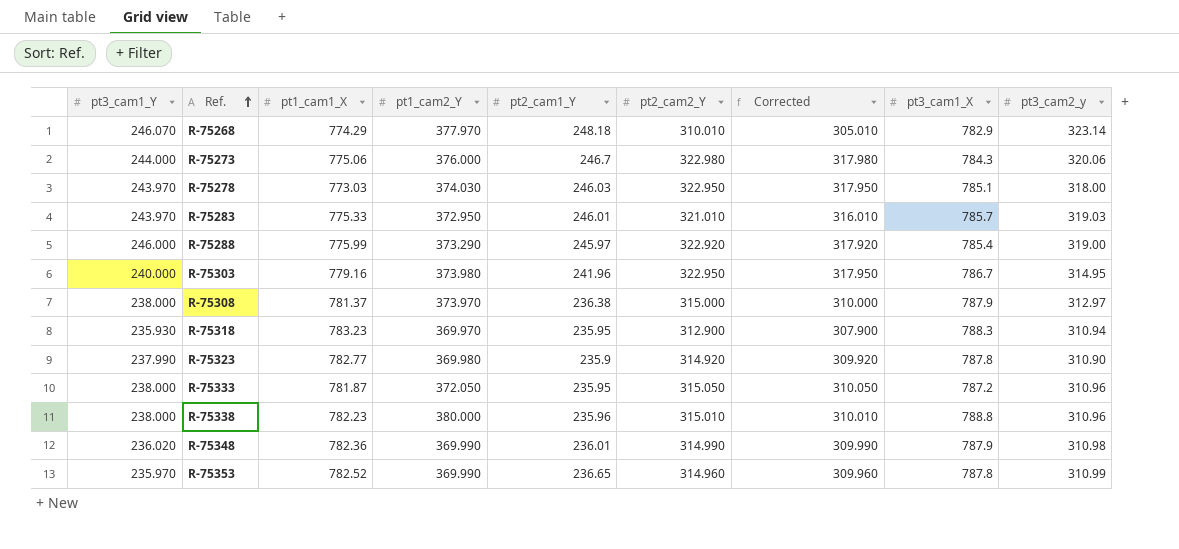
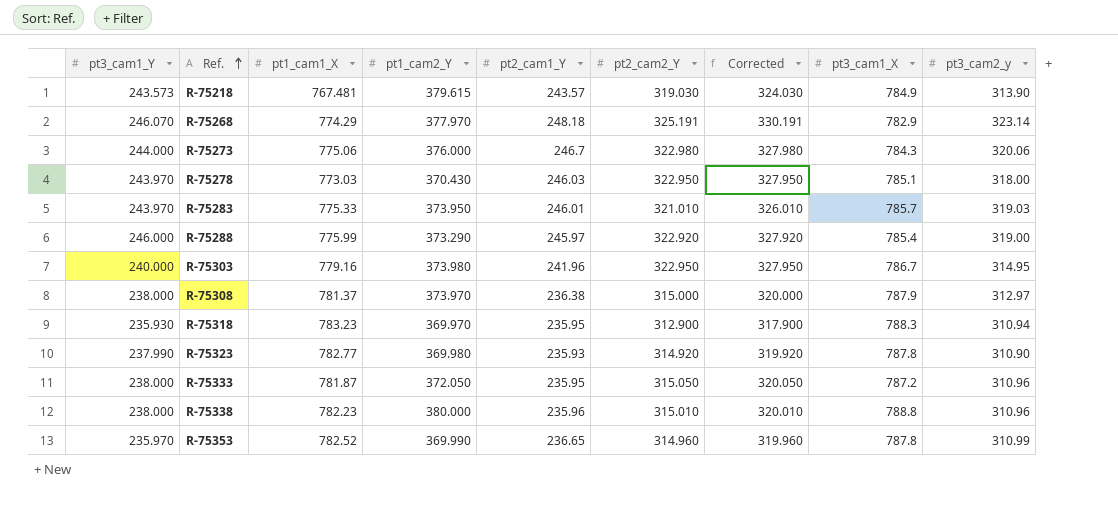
column Corrected | formula: [pt2_cam2_Y] - 5 -> [pt2_cam2_Y] + 5
row R-75348: 236.020 | 782.36 | 369.990 | 236.01 | 314.990 | 309.990 | 787.9 | 310.98 -> none
row R-75218: none -> 243.573 | 767.481 | 379.615 | 243.57 | 319.030 | 324.030 | 784.9 | 313.90
R-75268 | pt2_cam2_Y: 310.010 -> 325.191
R-75278 | pt1_cam2_Y: 374.030 -> 370.430
R-75283 | pt1_cam2_Y: 372.950 -> 373.950
R-75323 | pt2_cam1_Y: 235.9 -> 235.93

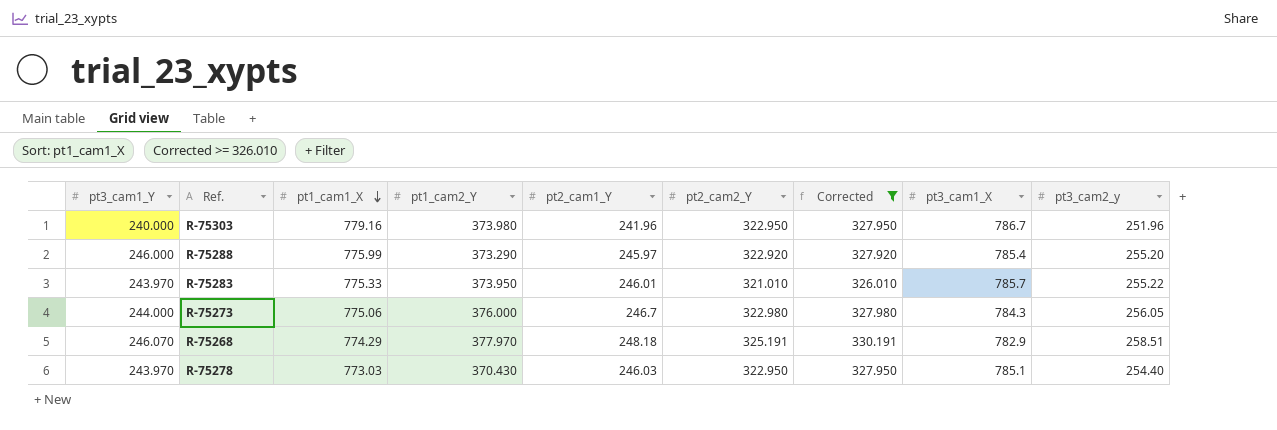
filter: none -> Corrected >= 326.010
row order: Ref. ascending -> pt1_cam1_X descending
R-75303 | pt3_cam2_y: 314.95 -> 251.96
R-75288 | pt3_cam2_y: 319.00 -> 255.20
R-75283 | pt3_cam2_y: 319.03 -> 255.22
R-75273 | pt3_cam2_y: 320.06 -> 256.05
R-75268 | pt3_cam2_y: 323.14 -> 258.51
R-75278 | pt3_cam2_y: 318.00 -> 254.40

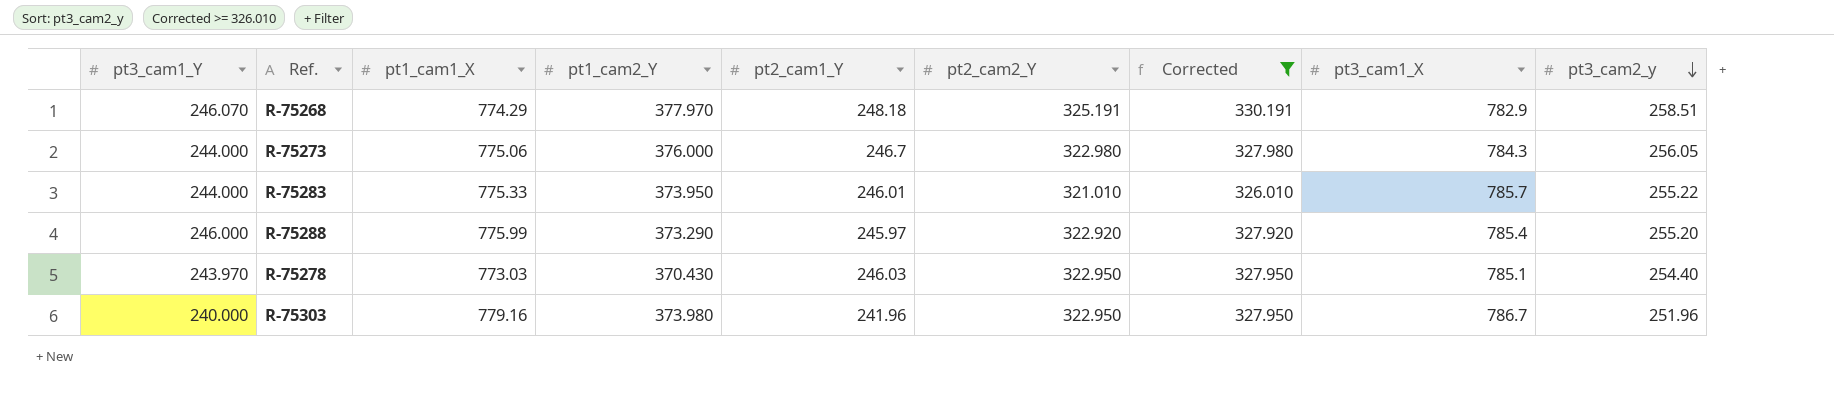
row order: pt1_cam1_X descending -> pt3_cam2_y descending
R-75283 | pt3_cam1_Y: 243.970 -> 244.000

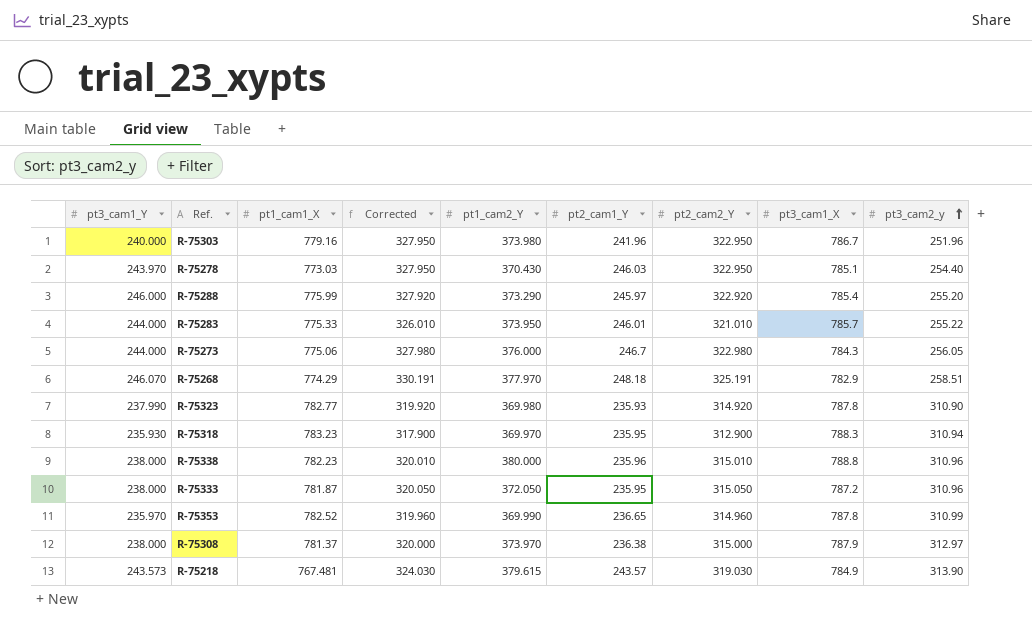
filter: Corrected >= 326.010 -> none
row order: pt3_cam2_y descending -> pt3_cam2_y ascending
column Corrected | position: 7 -> 4

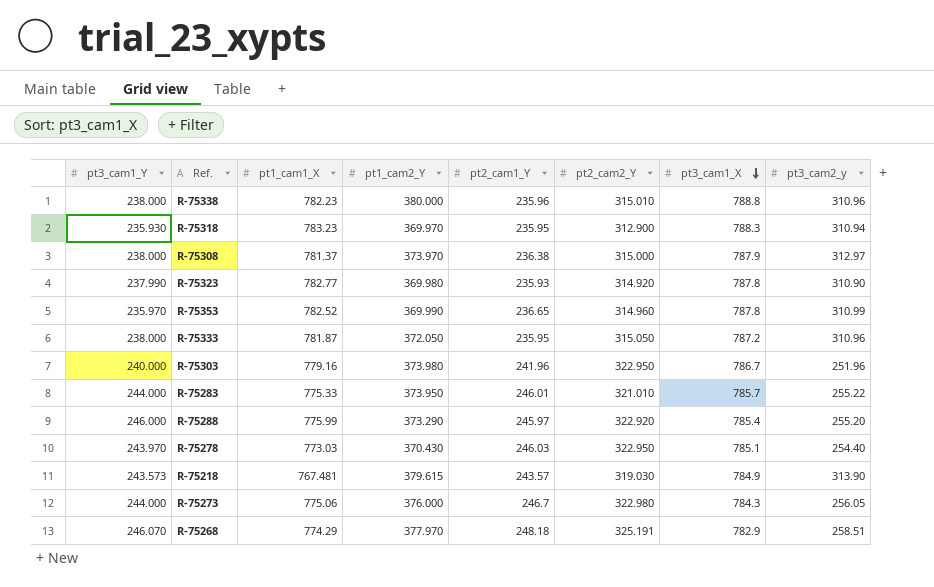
row order: pt3_cam2_y ascending -> pt3_cam1_X descending
column Corrected | formula: [pt2_cam2_Y] + 5 -> none

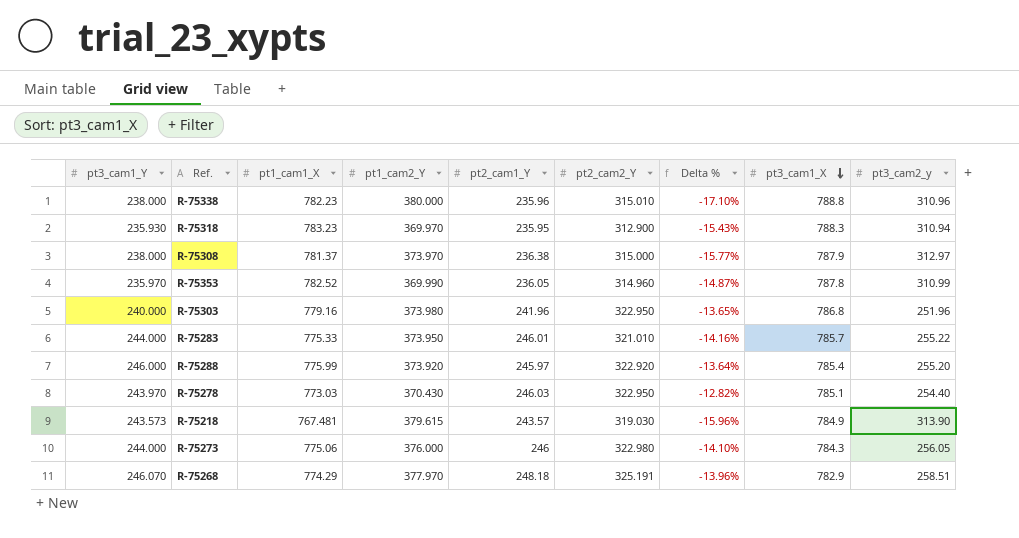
column Delta % | formula: none -> ([pt2_cam2_Y] - [pt1_cam2_Y]) / [pt1_cam2_Y]
row R-75323: 237.990 | 782.77 | 369.980 | 235.93 | 314.920 | 787.8 | 310.90 -> none
row R-75333: 238.000 | 781.87 | 372.050 | 235.95 | 315.050 | 787.2 | 310.96 -> none
R-75353 | pt2_cam1_Y: 236.65 -> 236.05
R-75303 | pt3_cam1_X: 786.7 -> 786.8
R-75288 | pt1_cam2_Y: 373.290 -> 373.920
R-75273 | pt2_cam1_Y: 246.7 -> 246

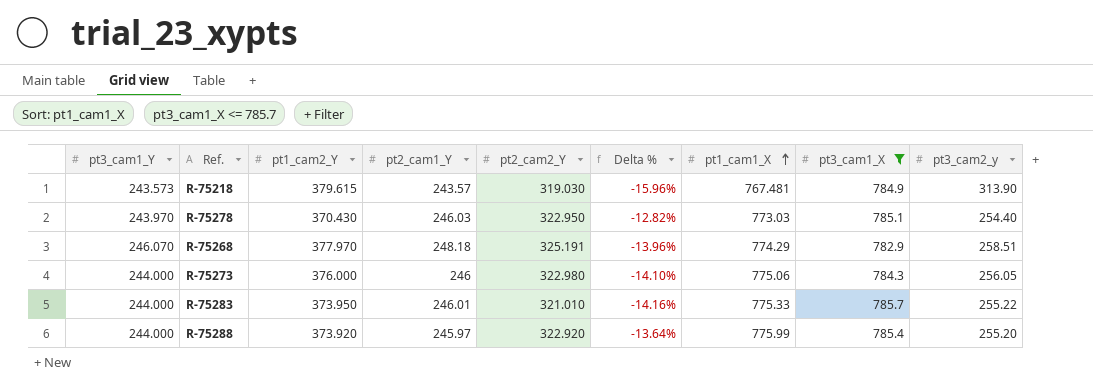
filter: none -> pt3_cam1_X <= 785.7
row order: pt3_cam1_X descending -> pt1_cam1_X ascending
column pt1_cam1_X | position: 3 -> 7
R-75288 | pt3_cam1_Y: 246.000 -> 244.000

